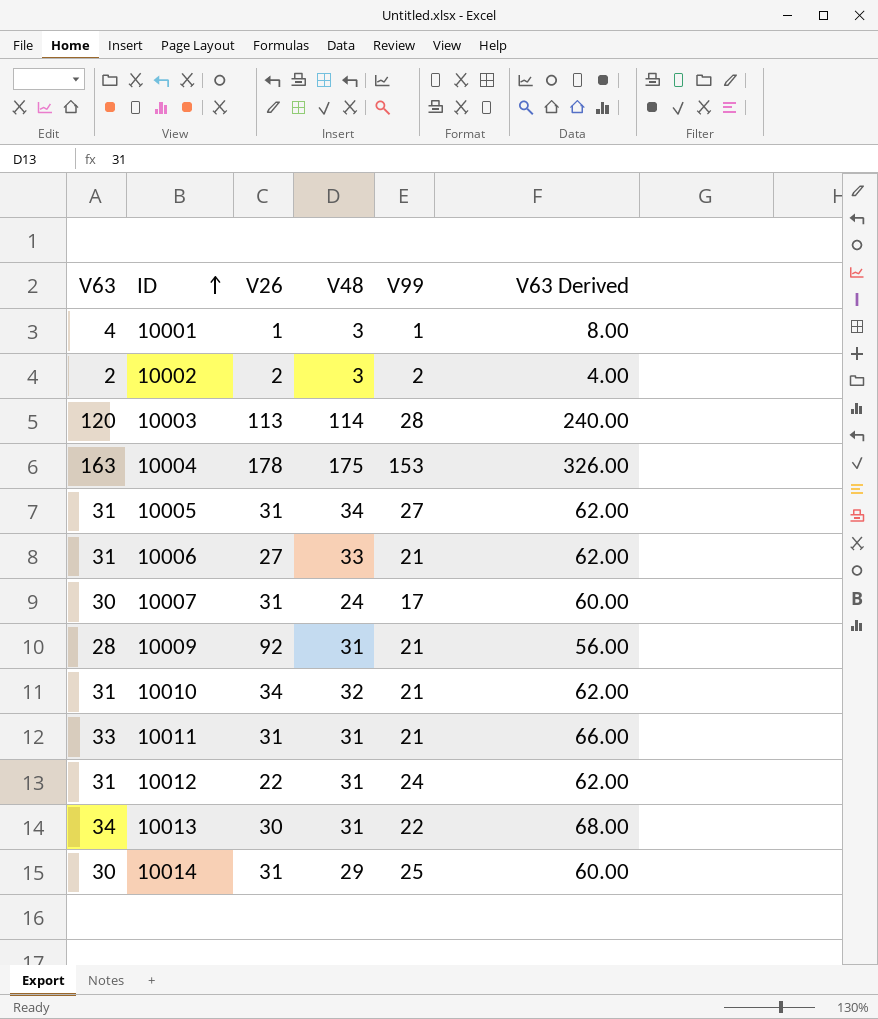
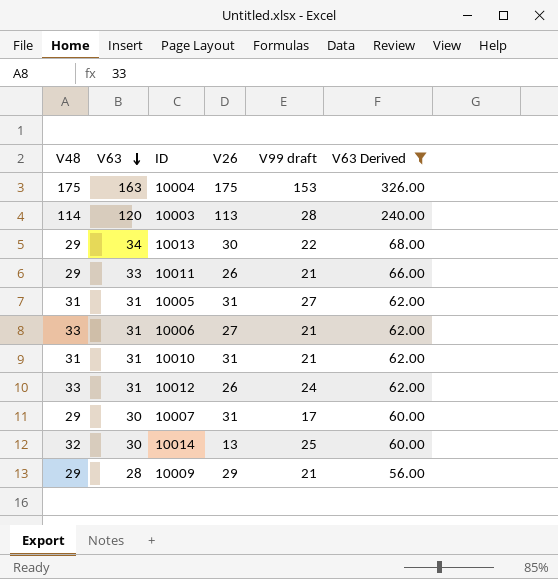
filter: none -> V63 Derived >= 56.00
row order: ID ascending -> V63 descending
column V48 | position: 4 -> 1
column name: V99 -> V99 draft
10004 | V26: 178 -> 175
10013 | V48: 31 -> 29
10011 | V48: 31 -> 29
10011 | V26: 31 -> 26
10005 | V48: 34 -> 31
10010 | V48: 32 -> 31
10010 | V26: 34 -> 31
10012 | V48: 31 -> 33
10012 | V26: 22 -> 26
10007 | V48: 24 -> 29
10014 | V48: 29 -> 32
10014 | V26: 31 -> 13
10009 | V48: 31 -> 29
10009 | V26: 92 -> 29

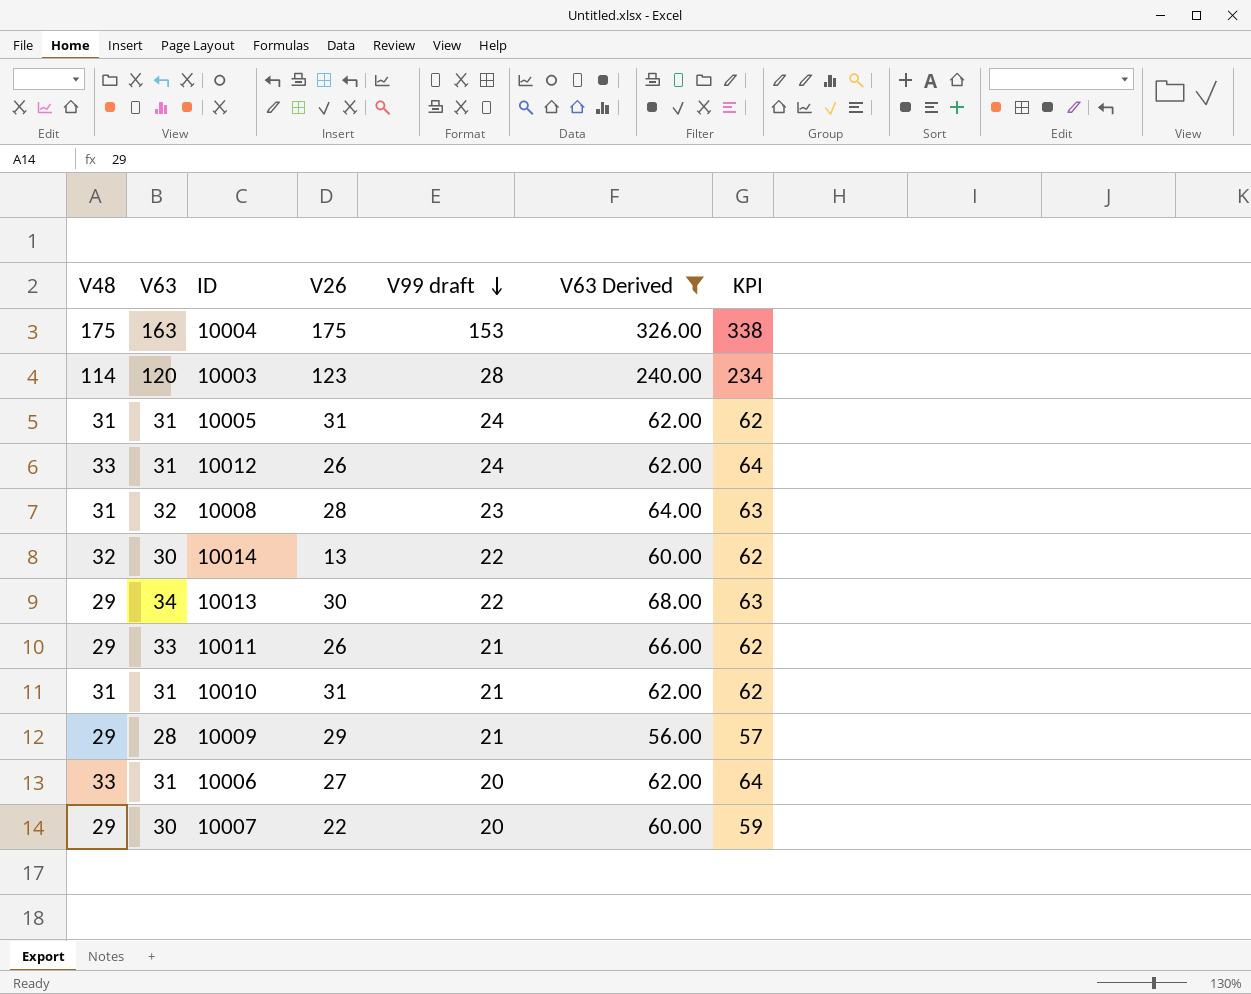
row order: V63 descending -> V99 draft descending
column KPI | formula: none -> [V48] + [V63]
10003 | V26: 113 -> 123
10005 | V99 draft: 27 -> 24
row 10008: none -> 31 | 32 | 28 | 23 | 64.00 | 63
10014 | V99 draft: 25 -> 22
10006 | V99 draft: 21 -> 20
10007 | V26: 31 -> 22
10007 | V99 draft: 17 -> 20

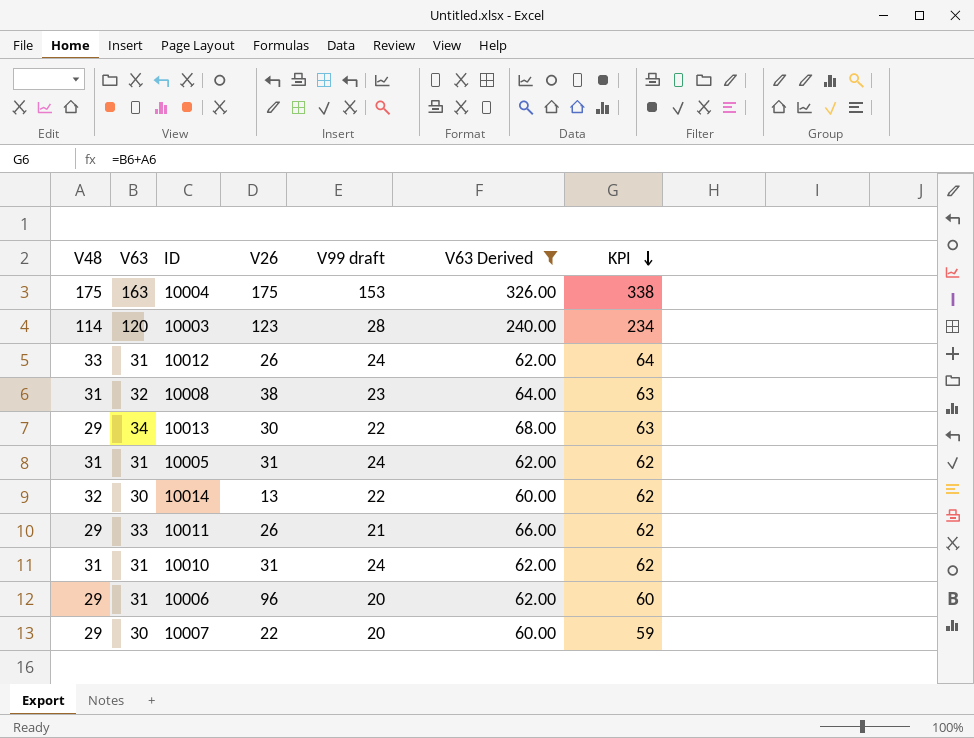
row order: V99 draft descending -> KPI descending
row 10009: 29 | 28 | 29 | 21 | 56.00 | 57 -> none
10008 | V26: 28 -> 38
10010 | V99 draft: 21 -> 24
10006 | V48: 33 -> 29
10006 | V26: 27 -> 96
10006 | KPI: 64 -> 60

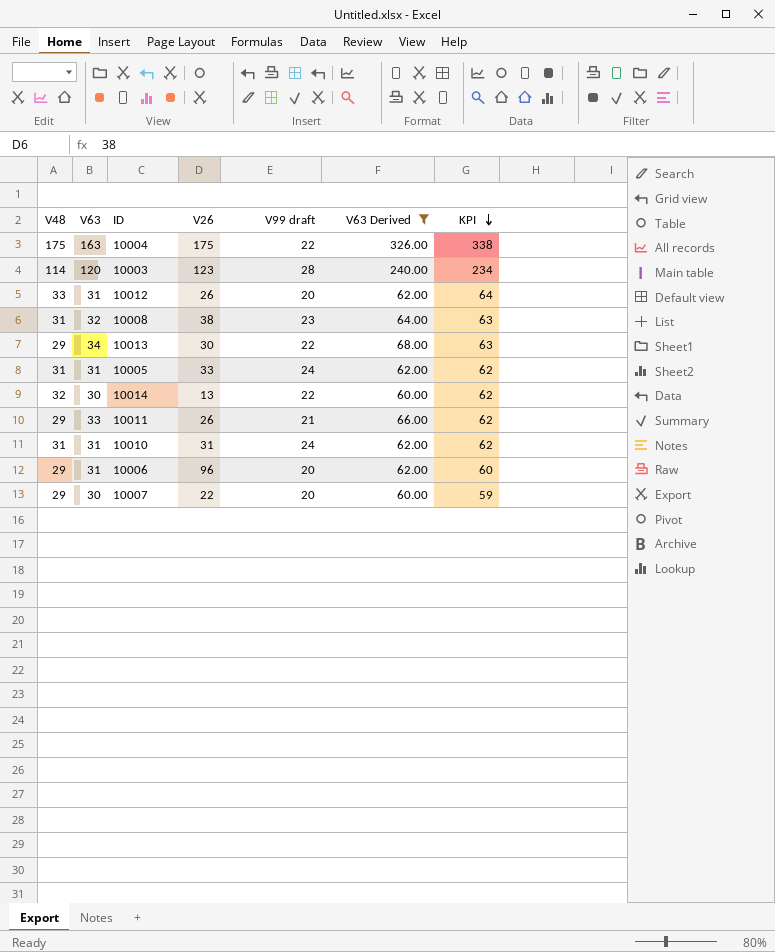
10004 | V99 draft: 153 -> 22
10012 | V99 draft: 24 -> 20
10005 | V26: 31 -> 33

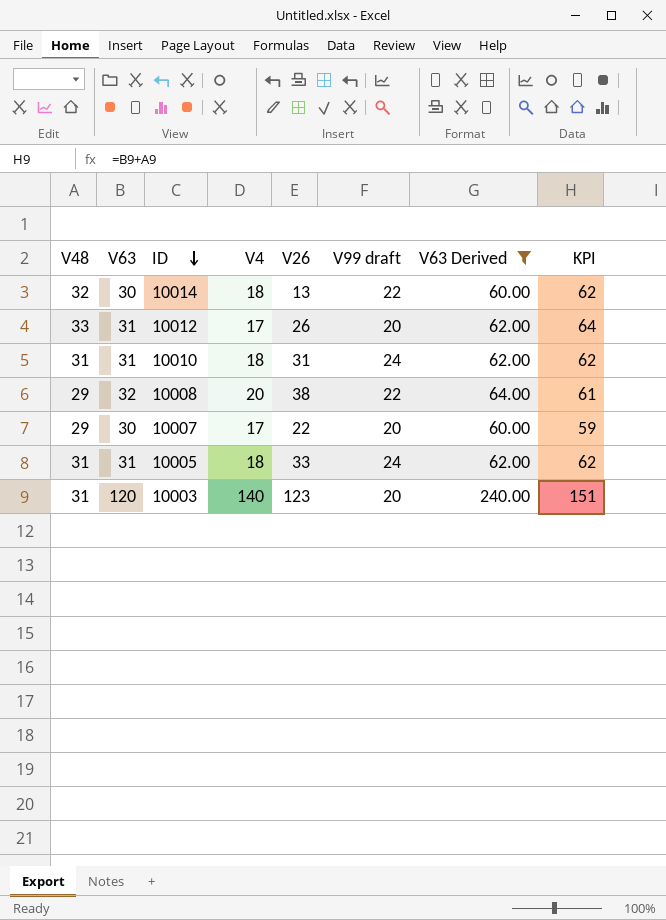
row order: KPI descending -> ID descending
column V4 | position: none -> 4
row 10004: 175 | 163 | 175 | 22 | 326.00 | 338 -> none
row 10013: 29 | 34 | 30 | 22 | 68.00 | 63 -> none
row 10011: 29 | 33 | 26 | 21 | 66.00 | 62 -> none
row 10006: 29 | 31 | 96 | 20 | 62.00 | 60 -> none
10008 | V48: 31 -> 29
10008 | V99 draft: 23 -> 22
10008 | KPI: 63 -> 61
10003 | V48: 114 -> 31
10003 | V99 draft: 28 -> 20
10003 | KPI: 234 -> 151

